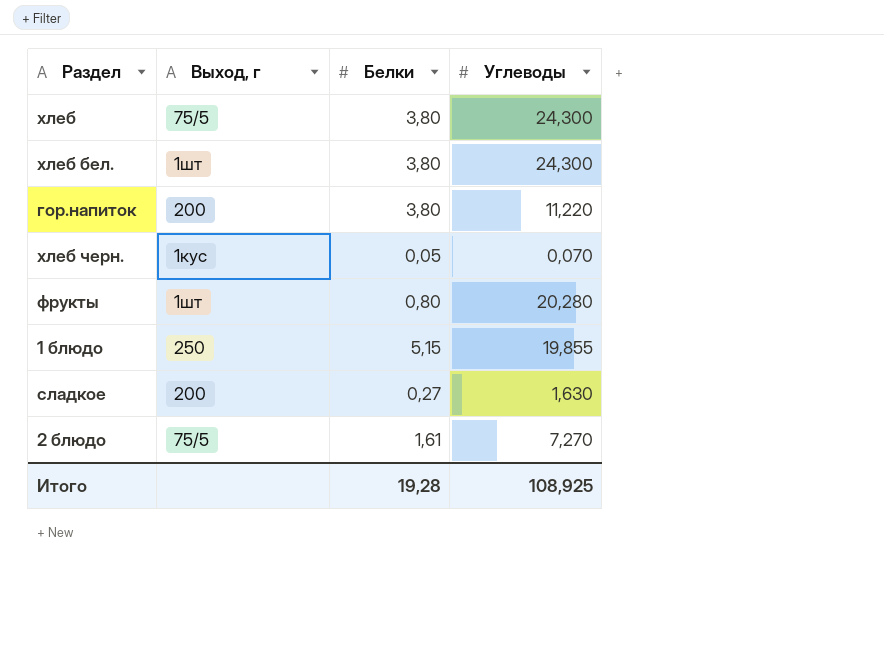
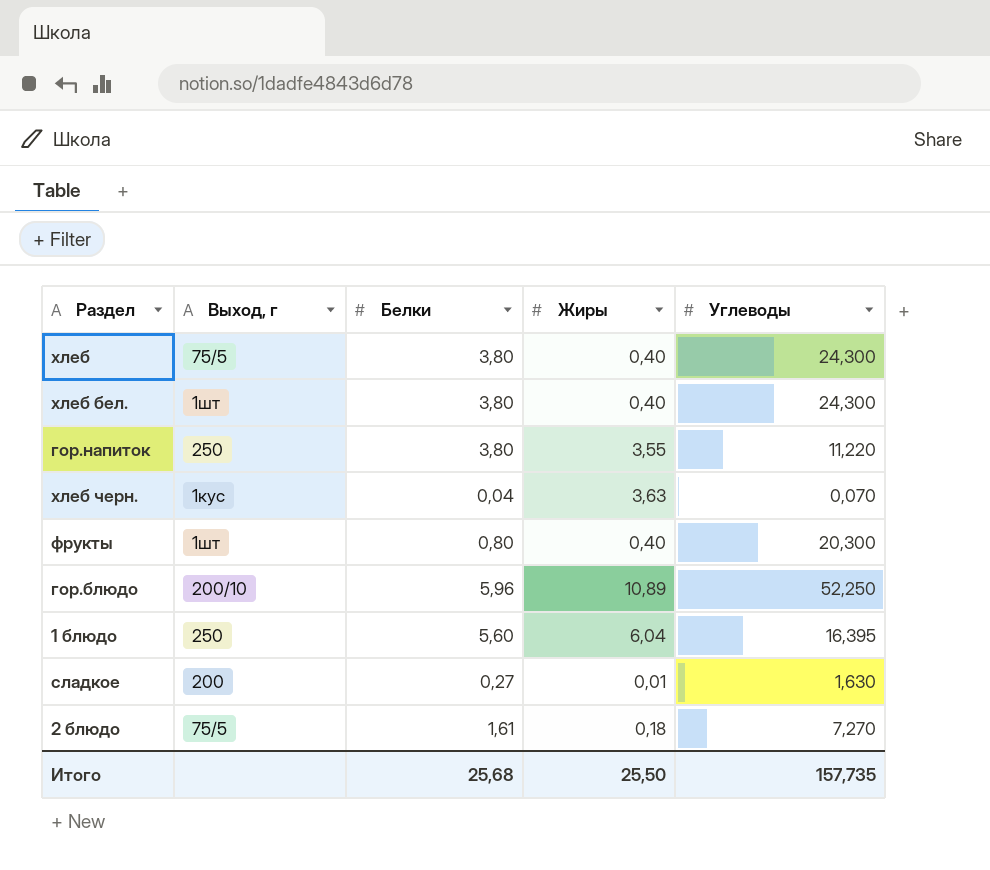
column Жиры | position: none -> 4
гор.напиток | Выход, г: 200 -> 250
хлеб черн. | Белки: 0,05 -> 0,04
фрукты | Углеводы: 20,280 -> 20,300
row гор.блюдо: none -> 200/10 | 5,96 | 10,89 | 52,250
1 блюдо | Белки: 5,15 -> 5,60
1 блюдо | Углеводы: 19,855 -> 16,395
Итого | Белки: 19,28 -> 25,68
Итого | Углеводы: 108,925 -> 157,735

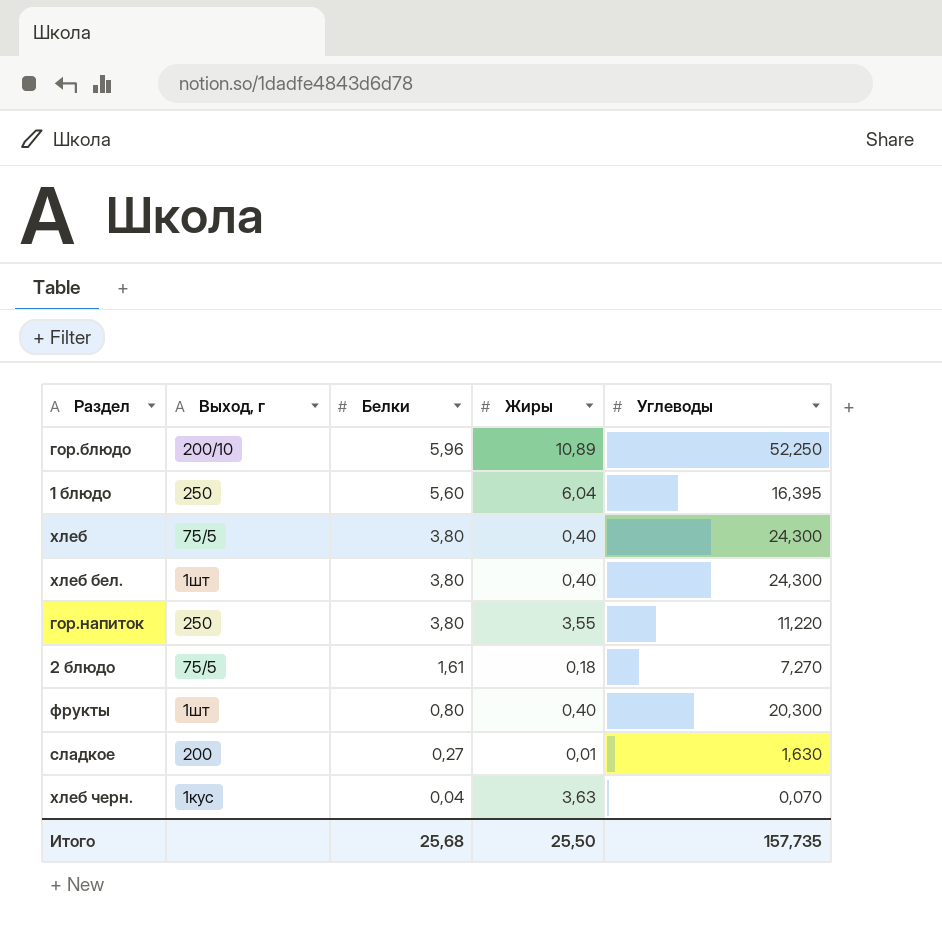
row order: none -> Белки descending

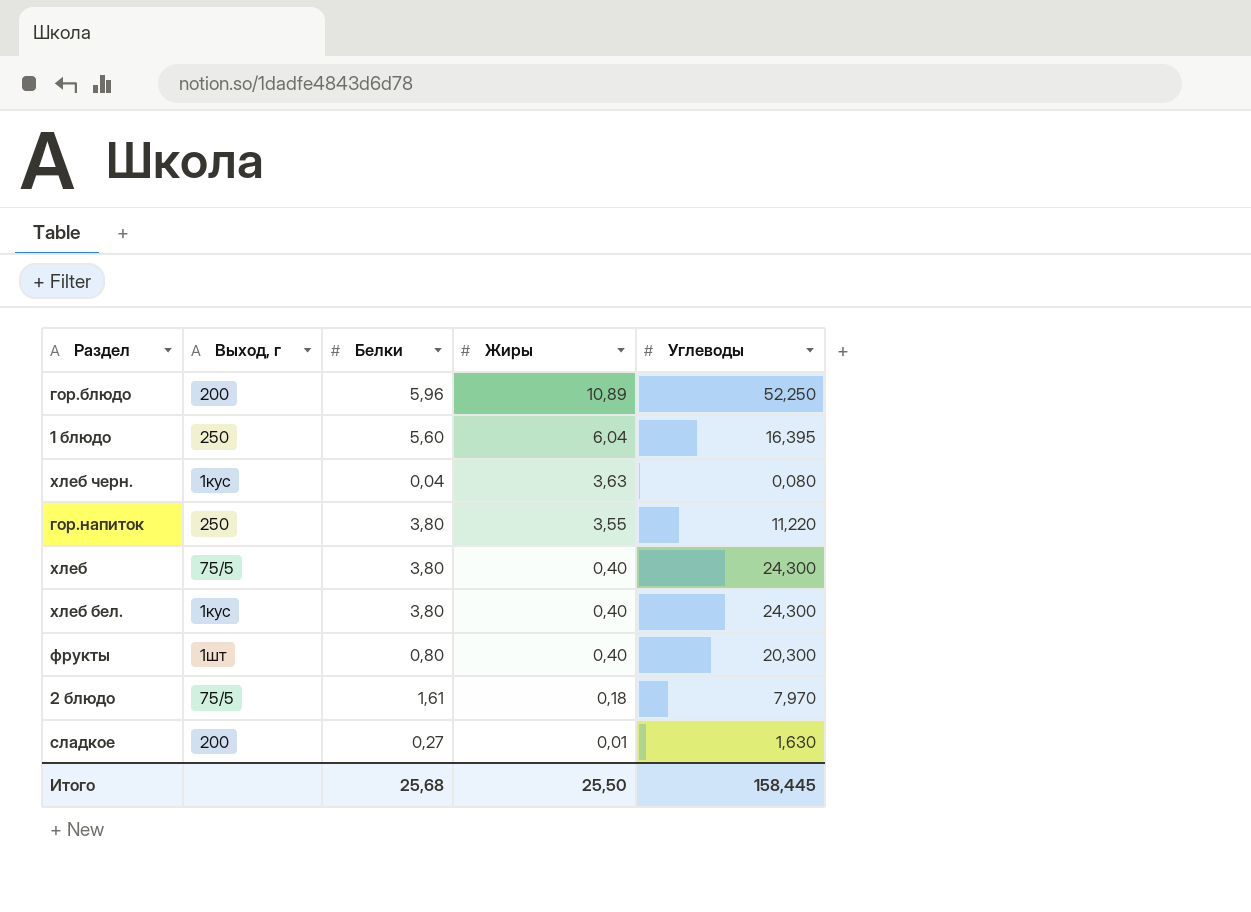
row order: Белки descending -> Жиры descending
гор.блюдо | Выход, г: 200/10 -> 200
хлеб черн. | Углеводы: 0,070 -> 0,080
хлеб бел. | Выход, г: 1шт -> 1кус
2 блюдо | Углеводы: 7,270 -> 7,970
Итого | Углеводы: 157,735 -> 158,445

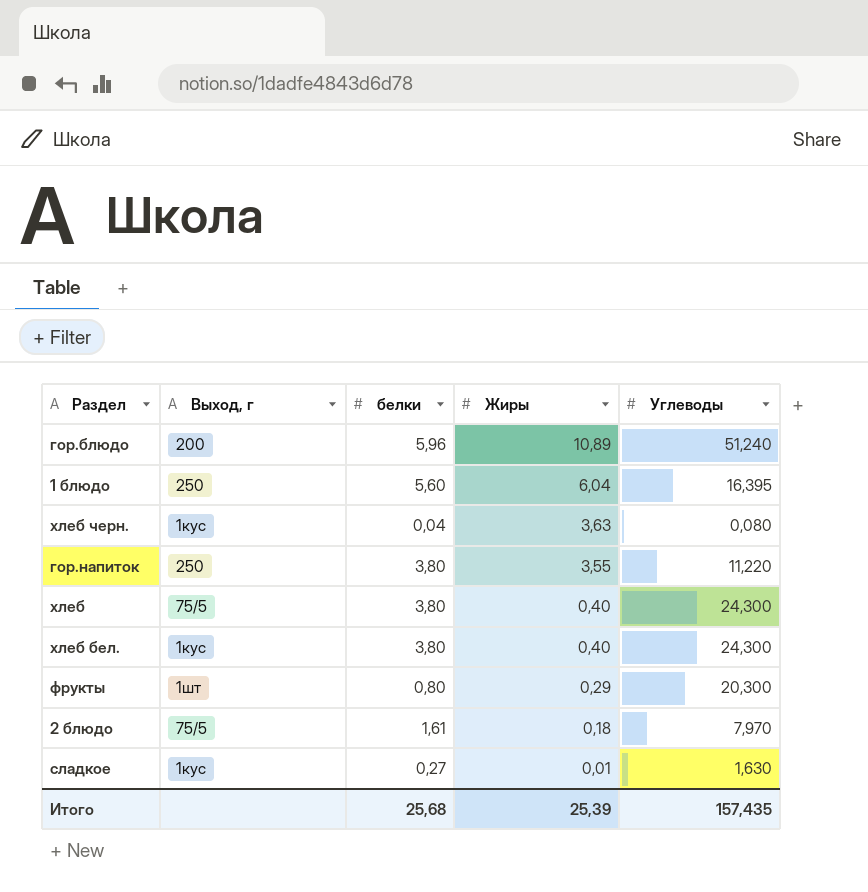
column name: Белки -> белки
гор.блюдо | Углеводы: 52,250 -> 51,240
фрукты | Жиры: 0,40 -> 0,29
сладкое | Выход, г: 200 -> 1кус
Итого | Жиры: 25,50 -> 25,39
Итого | Углеводы: 158,445 -> 157,435

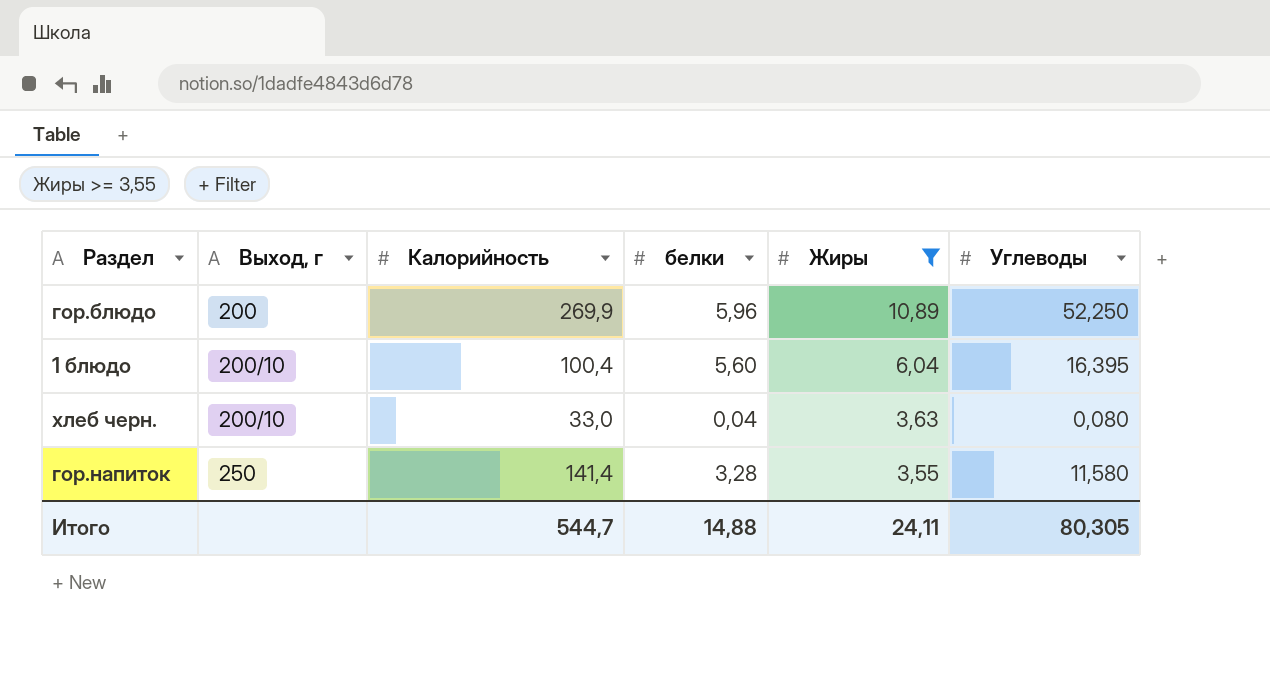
filter: none -> Жиры >= 3,55
column Калорийность | position: none -> 3
гор.блюдо | Углеводы: 51,240 -> 52,250
1 блюдо | Выход, г: 250 -> 200/10
хлеб черн. | Выход, г: 1кус -> 200/10
гор.напиток | белки: 3,80 -> 3,28
гор.напиток | Углеводы: 11,220 -> 11,580
Итого | белки: 25,68 -> 14,88
Итого | Жиры: 25,39 -> 24,11
Итого | Углеводы: 157,435 -> 80,305

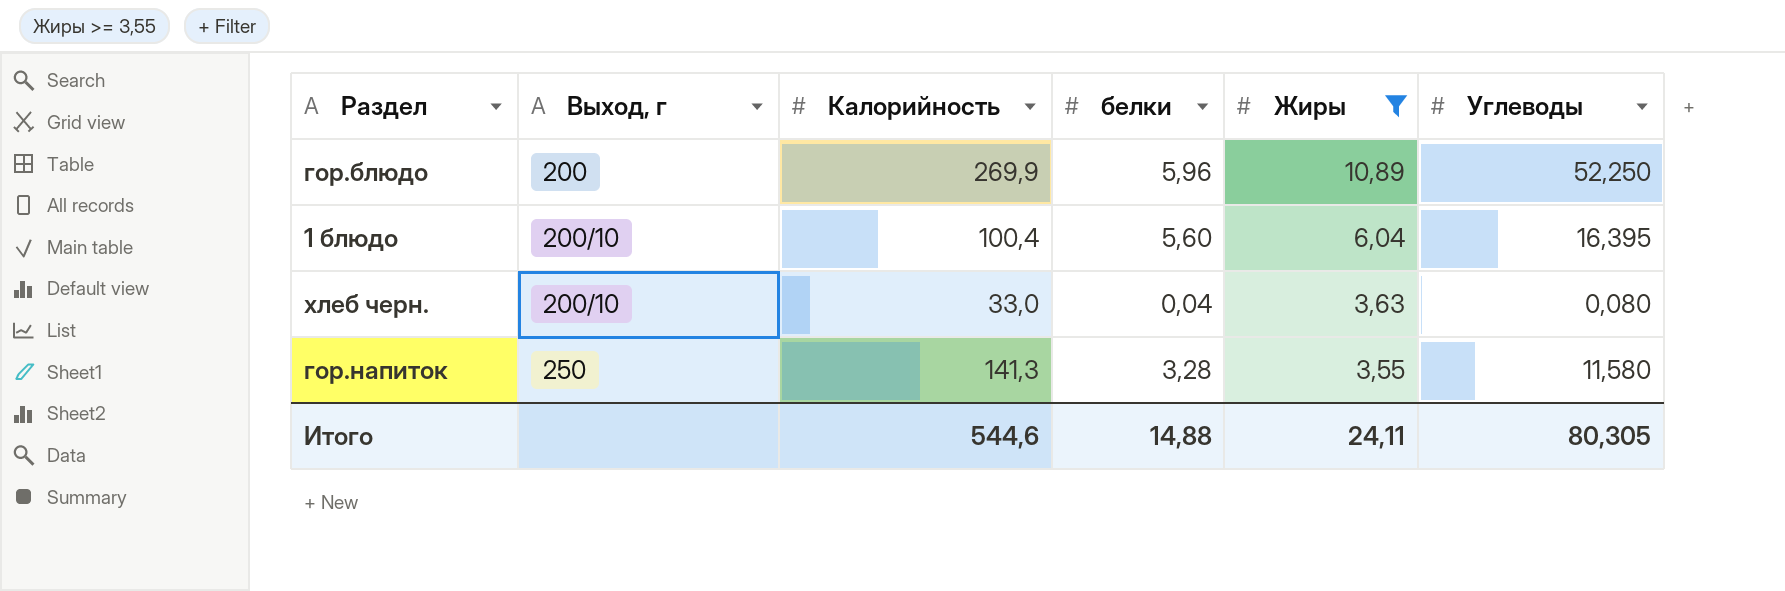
гор.напиток | Калорийность: 141,4 -> 141,3
Итого | Калорийность: 544,7 -> 544,6

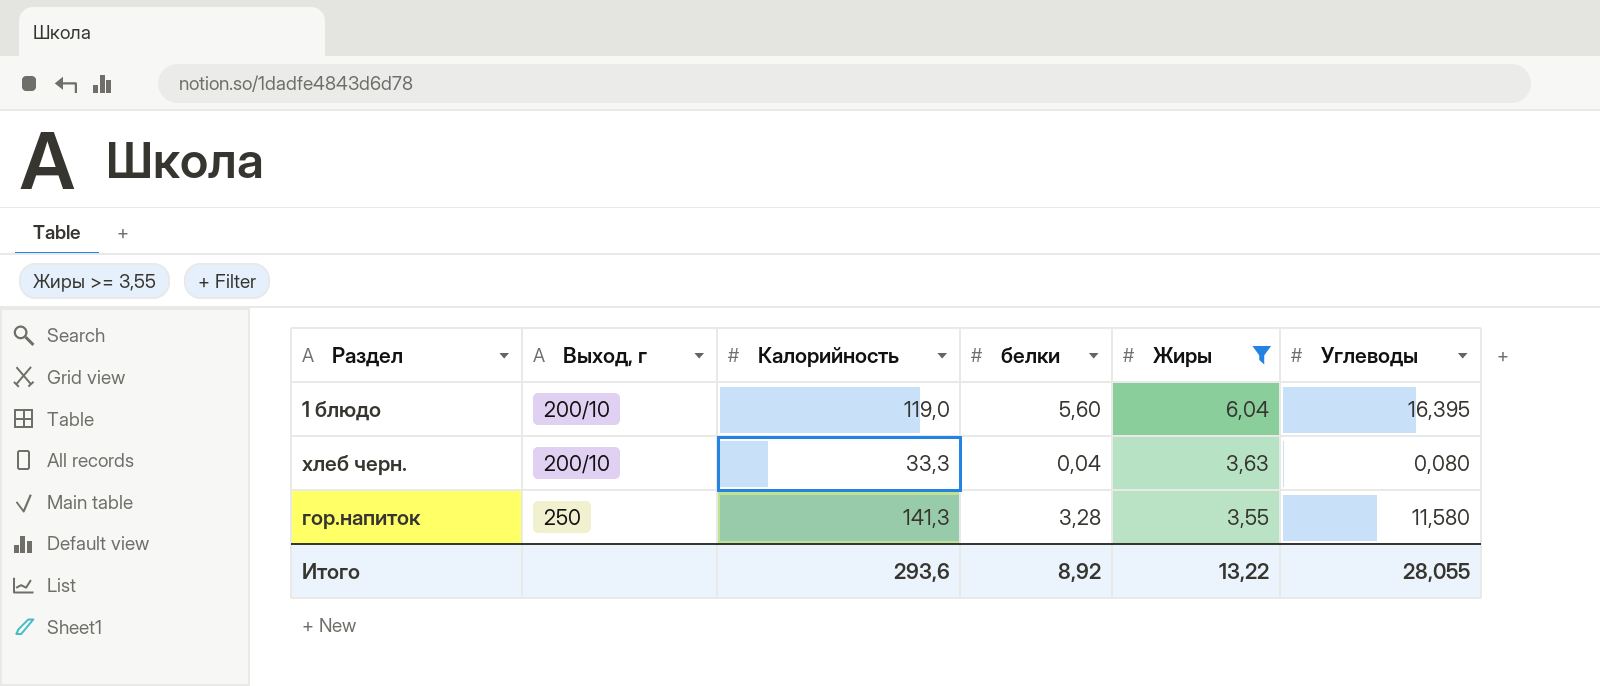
row гор.блюдо: 200 | 269,9 | 5,96 | 10,89 | 52,250 -> none
1 блюдо | Калорийность: 100,4 -> 119,0
хлеб черн. | Калорийность: 33,0 -> 33,3
Итого | Калорийность: 544,6 -> 293,6
Итого | белки: 14,88 -> 8,92
Итого | Жиры: 24,11 -> 13,22
Итого | Углеводы: 80,305 -> 28,055

